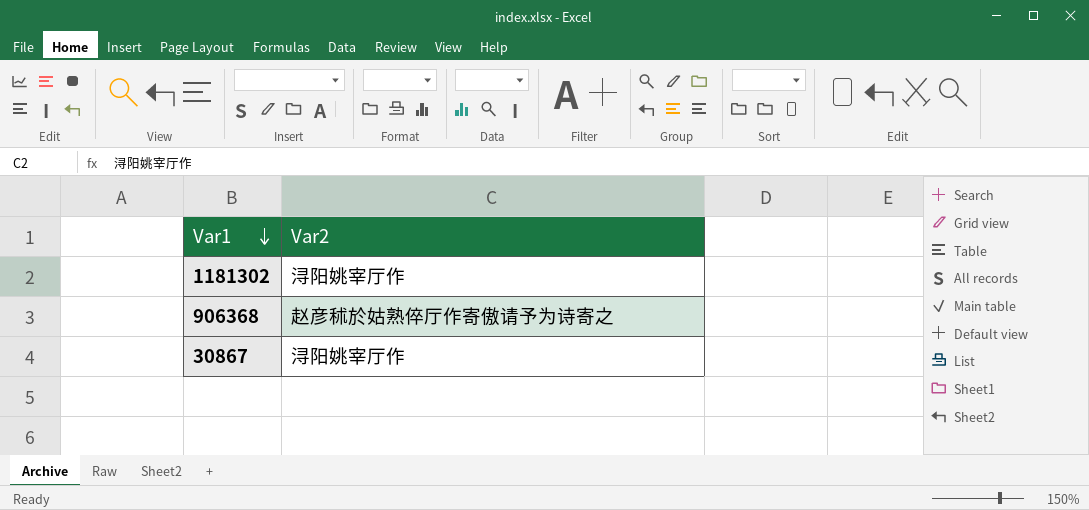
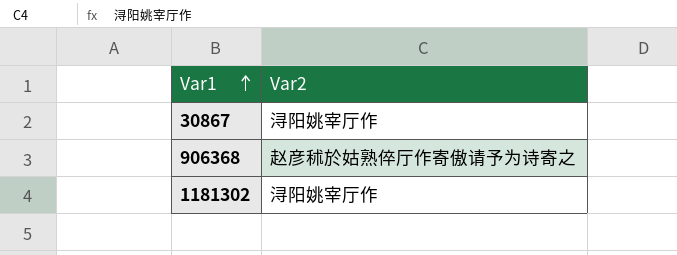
row order: Var1 descending -> Var1 ascending

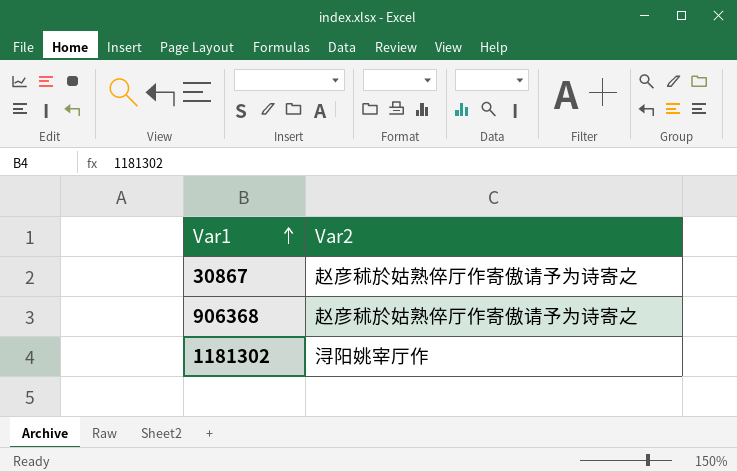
30867 | Var2: 浔阳姚宰厅作 -> 赵彦秫於姑熟倅厅作寄傲请予为诗寄之

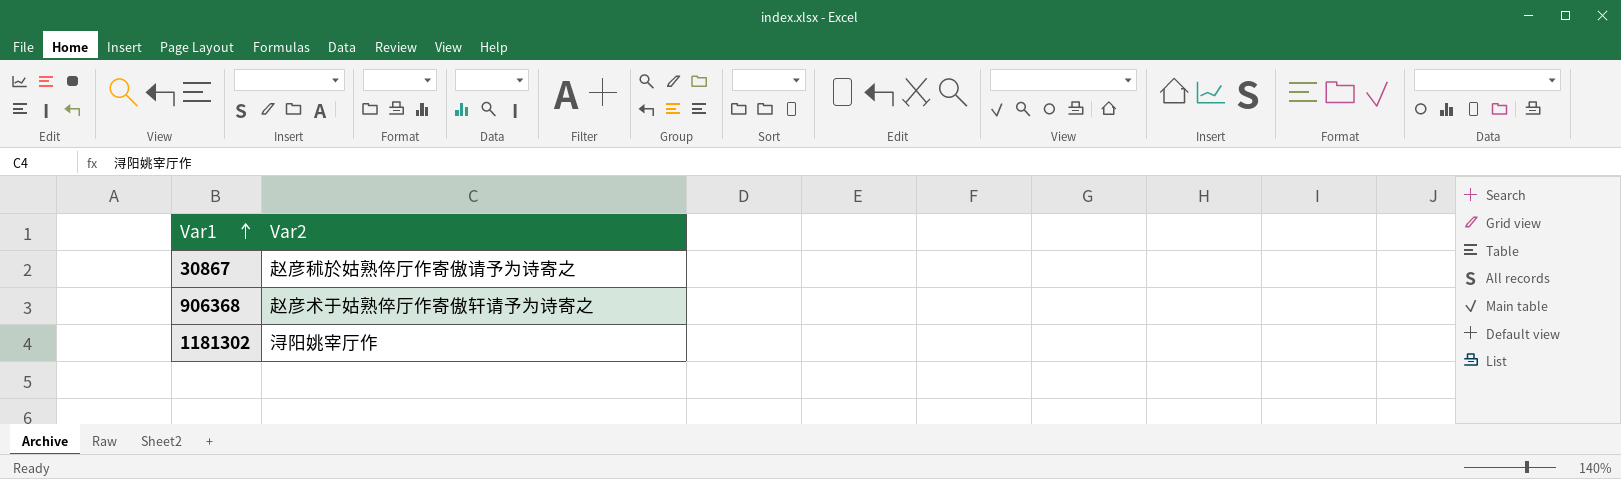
906368 | Var2: 赵彦秫於姑熟倅厅作寄傲请予为诗寄之 -> 赵彦术于姑熟倅厅作寄傲轩请予为诗寄之

